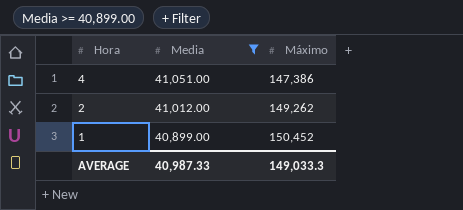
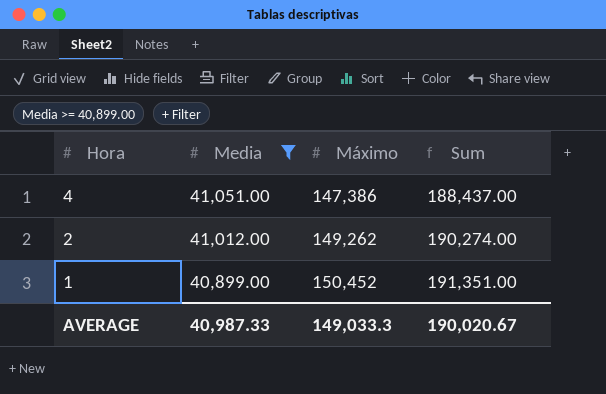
column Sum | formula: none -> [Media] + [Máximo]

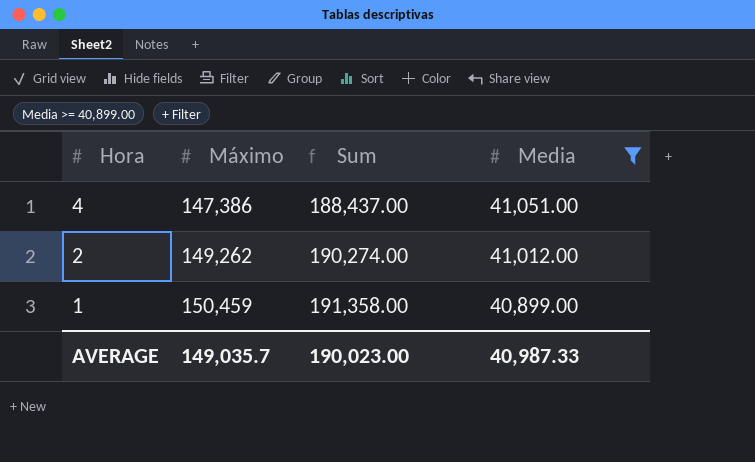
column Media | position: 2 -> 4
1 | Máximo: 150,452 -> 150,459
1 | Sum: 191,351.00 -> 191,358.00
AVERAGE | Máximo: 149,033.3 -> 149,035.7
AVERAGE | Sum: 190,020.67 -> 190,023.00

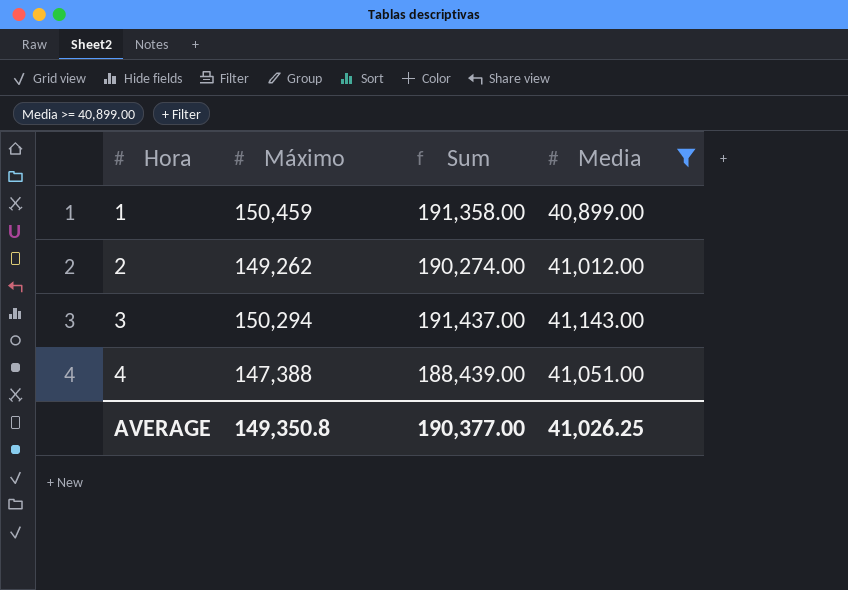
row order: Hora descending -> Hora ascending
row 3: none -> 150,294 | 191,437.00 | 41,143.00
4 | Máximo: 147,386 -> 147,388
4 | Sum: 188,437.00 -> 188,439.00
AVERAGE | Máximo: 149,035.7 -> 149,350.8
AVERAGE | Sum: 190,023.00 -> 190,377.00
AVERAGE | Media: 40,987.33 -> 41,026.25

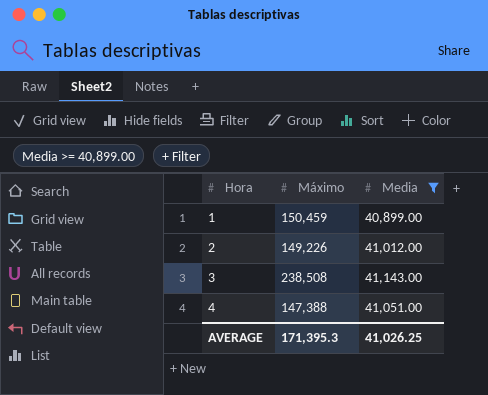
column Sum | formula: [Máximo] + [Media] -> none
2 | Máximo: 149,262 -> 149,226
3 | Máximo: 150,294 -> 238,508
AVERAGE | Máximo: 149,350.8 -> 171,395.3

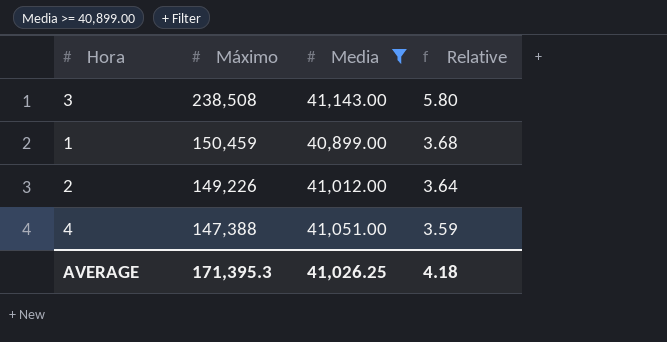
row order: Hora ascending -> Máximo descending
column Relative | formula: none -> [Máximo] / [Media]

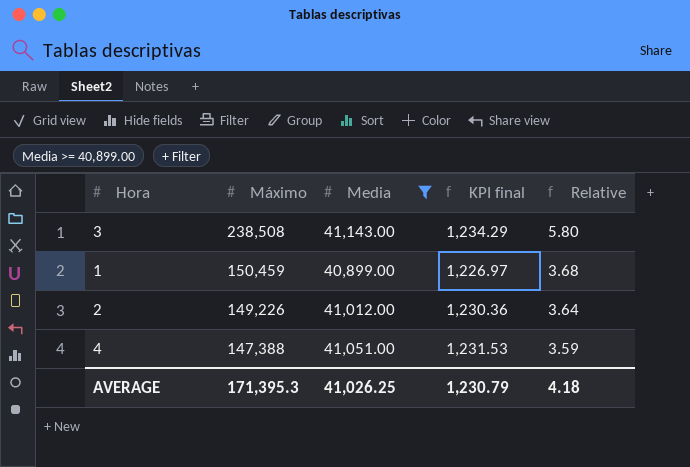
column KPI final | formula: none -> [Media] * 0.03

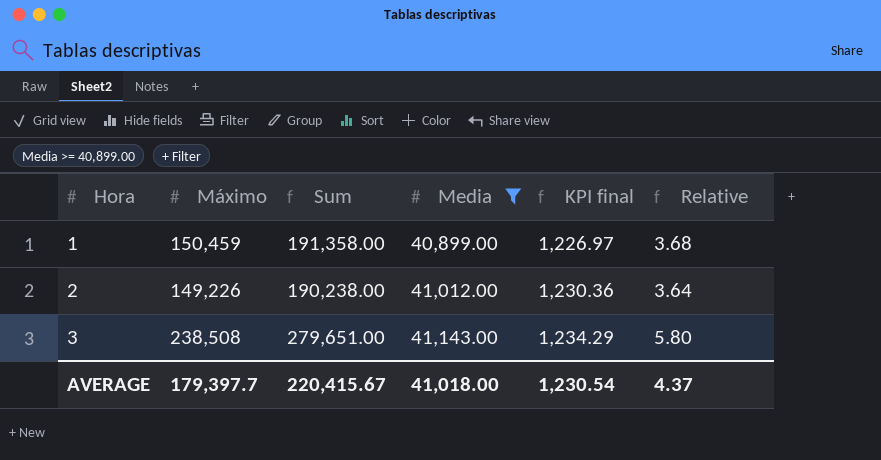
row order: Máximo descending -> Hora ascending
column Sum | formula: none -> [Máximo] + [Media]
row 4: 147,388 | 41,051.00 | 1,231.53 | 3.59 -> none
AVERAGE | Máximo: 171,395.3 -> 179,397.7
AVERAGE | Media: 41,026.25 -> 41,018.00
AVERAGE | KPI final: 1,230.79 -> 1,230.54
AVERAGE | Relative: 4.18 -> 4.37

